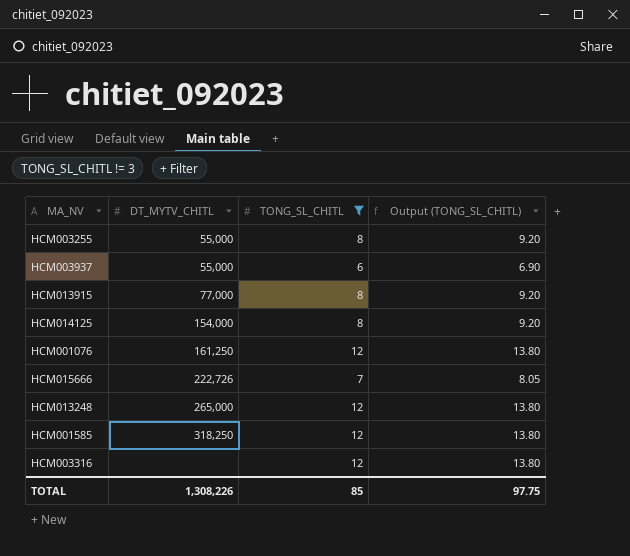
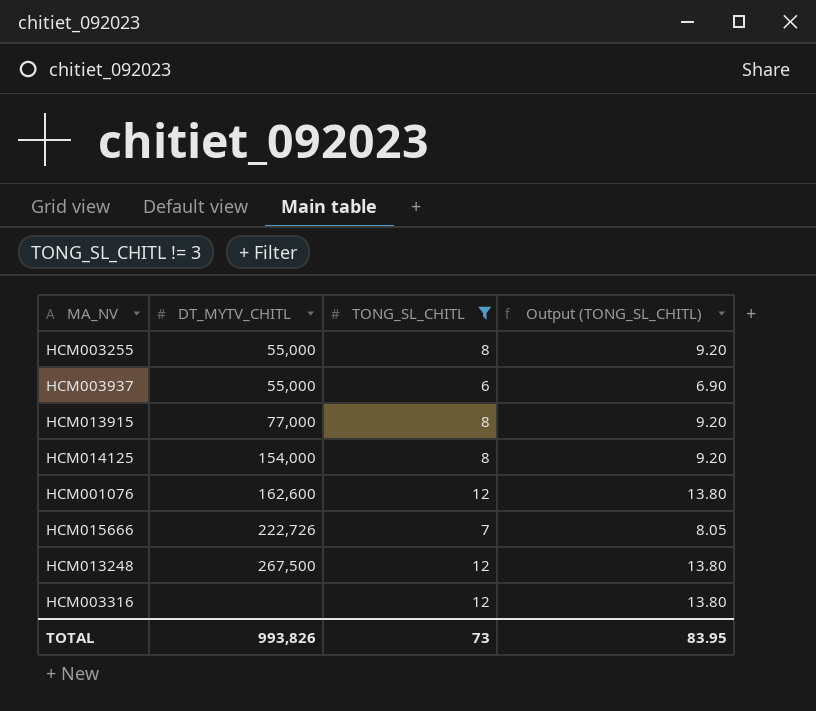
row HCM001585: 318,250 | 12 | 13.80 -> none
HCM001076 | DT_MYTV_CHITL: 161,250 -> 162,600
HCM013248 | DT_MYTV_CHITL: 265,000 -> 267,500
TOTAL | DT_MYTV_CHITL: 1,308,226 -> 993,826
TOTAL | TONG_SL_CHITL: 85 -> 73
TOTAL | Output (TONG_SL_CHITL): 97.75 -> 83.95

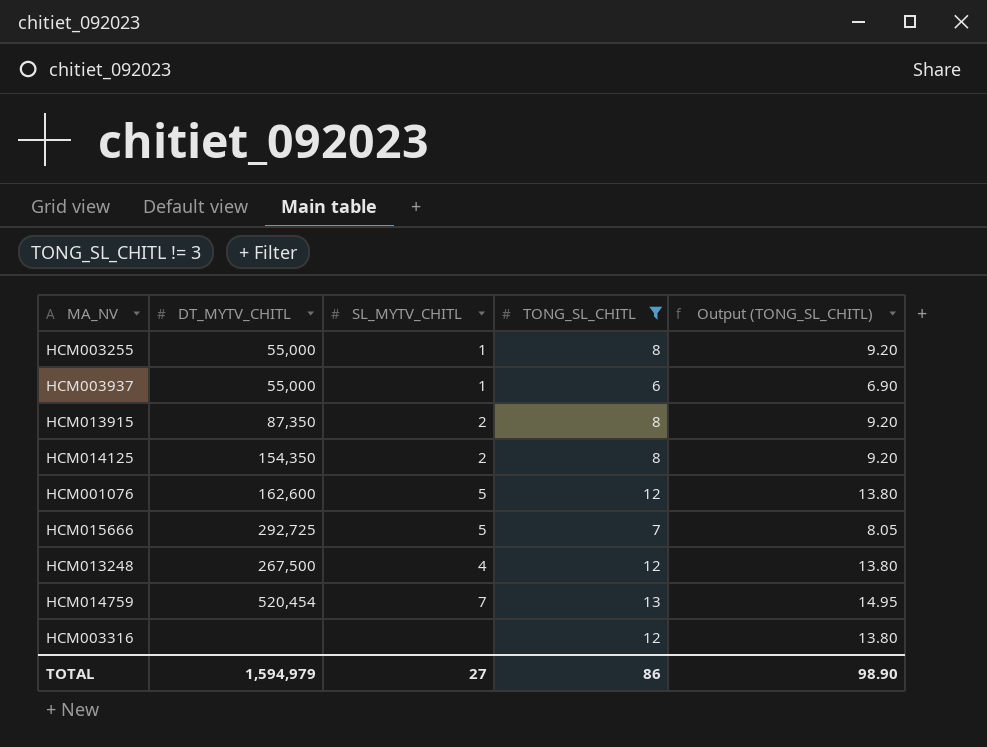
column SL_MYTV_CHITL | position: none -> 3
HCM013915 | DT_MYTV_CHITL: 77,000 -> 87,350
HCM014125 | DT_MYTV_CHITL: 154,000 -> 154,350
HCM015666 | DT_MYTV_CHITL: 222,726 -> 292,725
row HCM014759: none -> 520,454 | 7 | 13 | 14.95
TOTAL | DT_MYTV_CHITL: 993,826 -> 1,594,979
TOTAL | TONG_SL_CHITL: 73 -> 86
TOTAL | Output (TONG_SL_CHITL): 83.95 -> 98.90

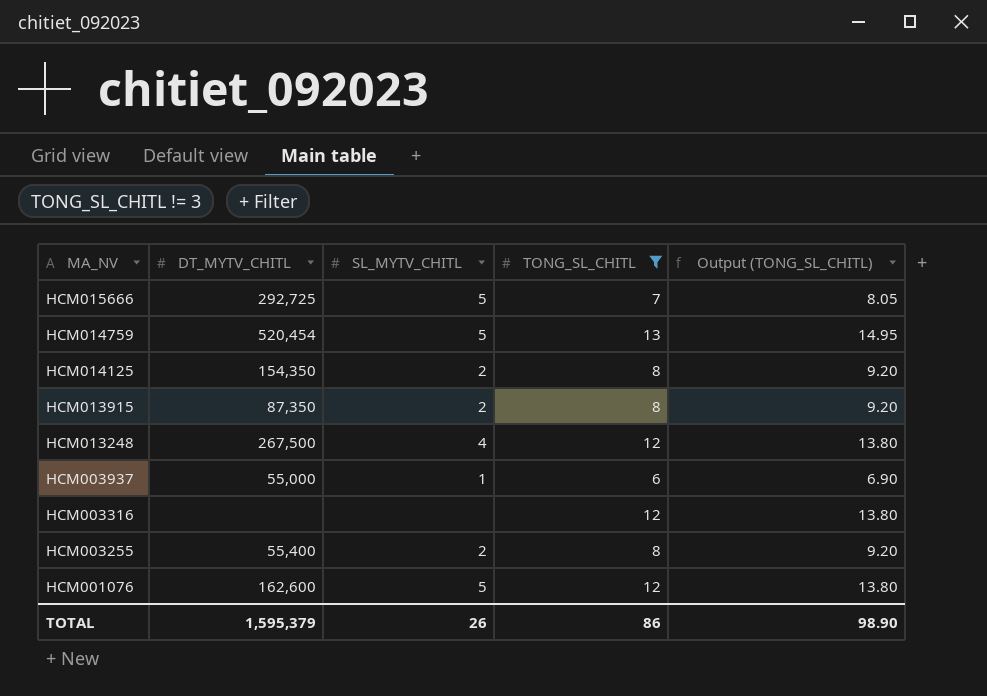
row order: none -> MA_NV descending
HCM014759 | SL_MYTV_CHITL: 7 -> 5
HCM003255 | DT_MYTV_CHITL: 55,000 -> 55,400
HCM003255 | SL_MYTV_CHITL: 1 -> 2
TOTAL | DT_MYTV_CHITL: 1,594,979 -> 1,595,379
TOTAL | SL_MYTV_CHITL: 27 -> 26

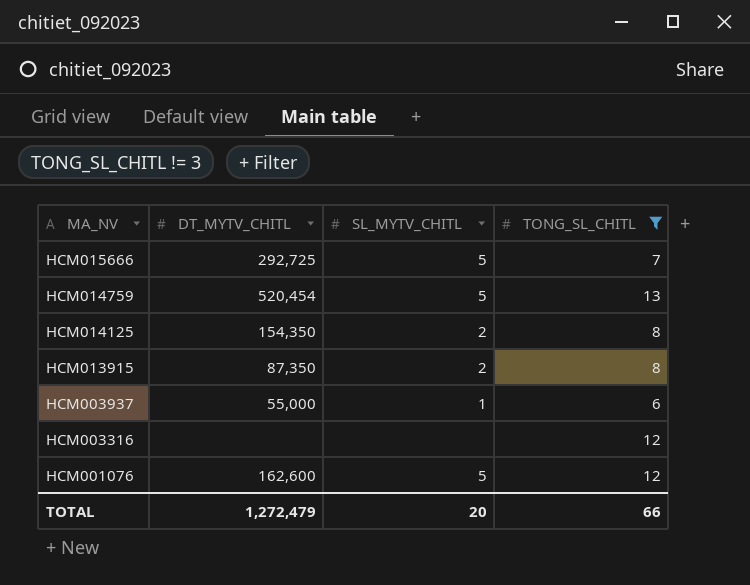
column Output (TONG_SL_CHITL) | formula: [TONG_SL_CHITL] * 1.15 -> none
row HCM013248: 267,500 | 4 | 12 | 13.80 -> none
row HCM003255: 55,400 | 2 | 8 | 9.20 -> none
TOTAL | DT_MYTV_CHITL: 1,595,379 -> 1,272,479
TOTAL | SL_MYTV_CHITL: 26 -> 20
TOTAL | TONG_SL_CHITL: 86 -> 66

